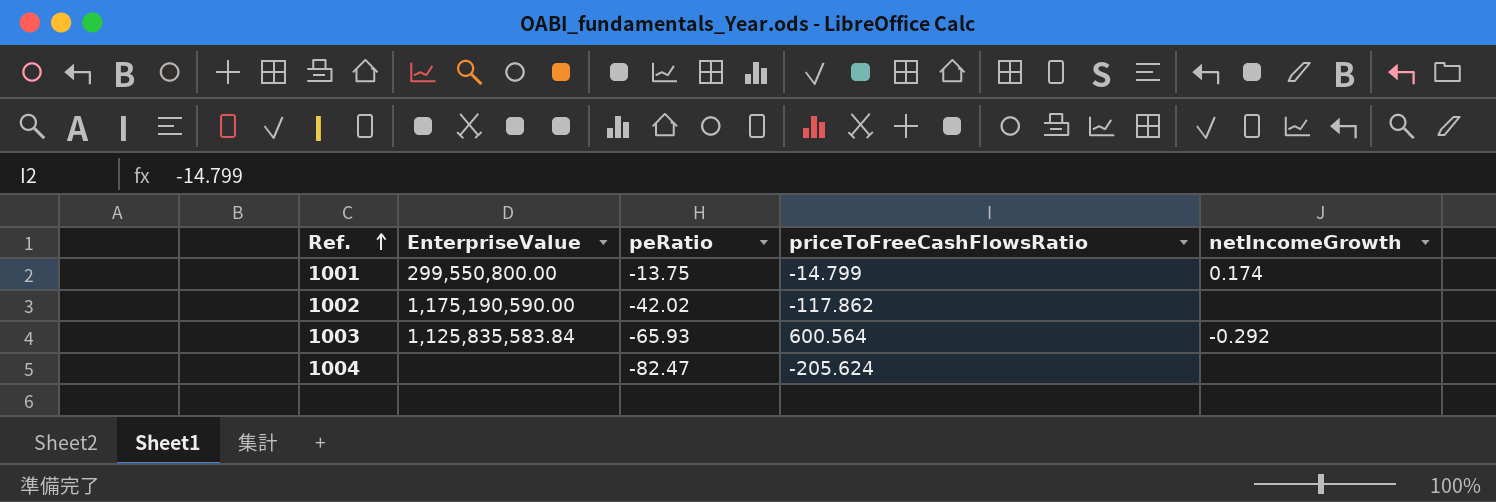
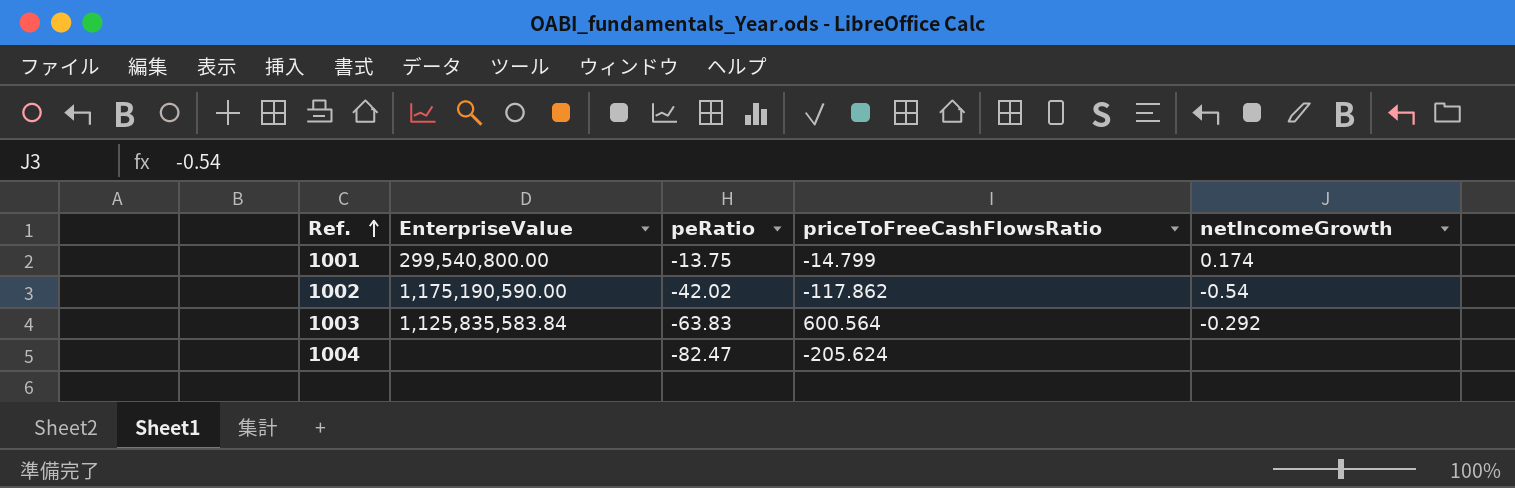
1001 | EnterpriseValue: 299,550,800.00 -> 299,540,800.00
1002 | netIncomeGrowth: none -> -0.54
1003 | peRatio: -65.93 -> -63.83

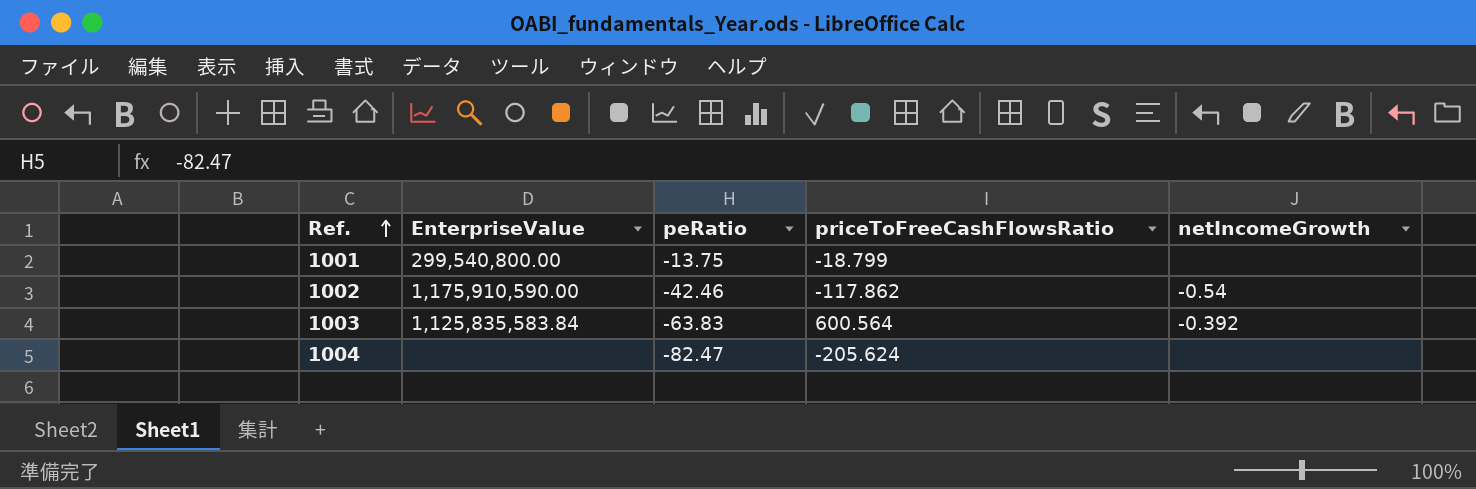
1001 | priceToFreeCashFlowsRatio: -14.799 -> -18.799
1001 | netIncomeGrowth: 0.174 -> none
1002 | EnterpriseValue: 1,175,190,590.00 -> 1,175,910,590.00
1002 | peRatio: -42.02 -> -42.46
1003 | netIncomeGrowth: -0.292 -> -0.392

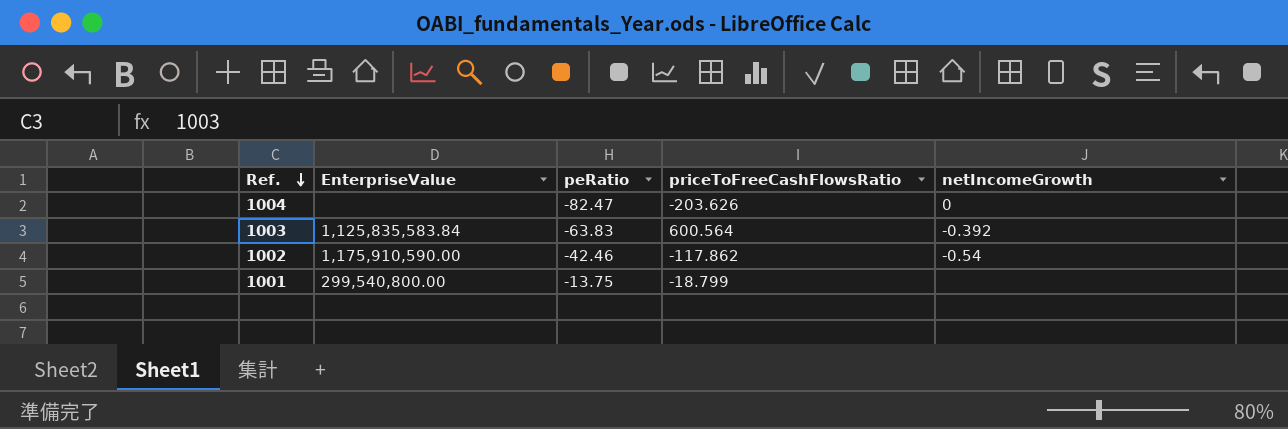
row order: Ref. ascending -> Ref. descending
1004 | priceToFreeCashFlowsRatio: -205.624 -> -203.626
1004 | netIncomeGrowth: none -> 0

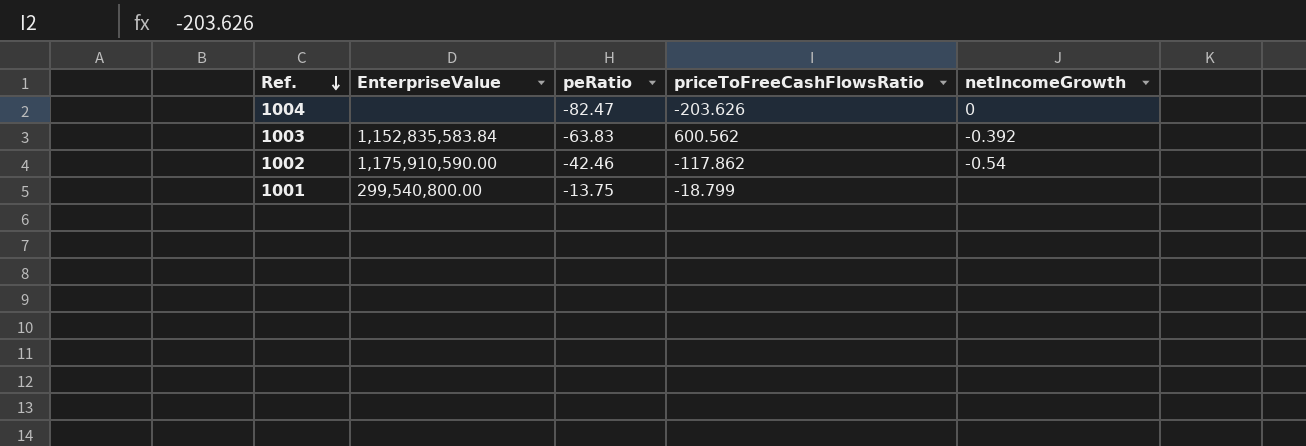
1003 | EnterpriseValue: 1,125,835,583.84 -> 1,152,835,583.84
1003 | priceToFreeCashFlowsRatio: 600.564 -> 600.562

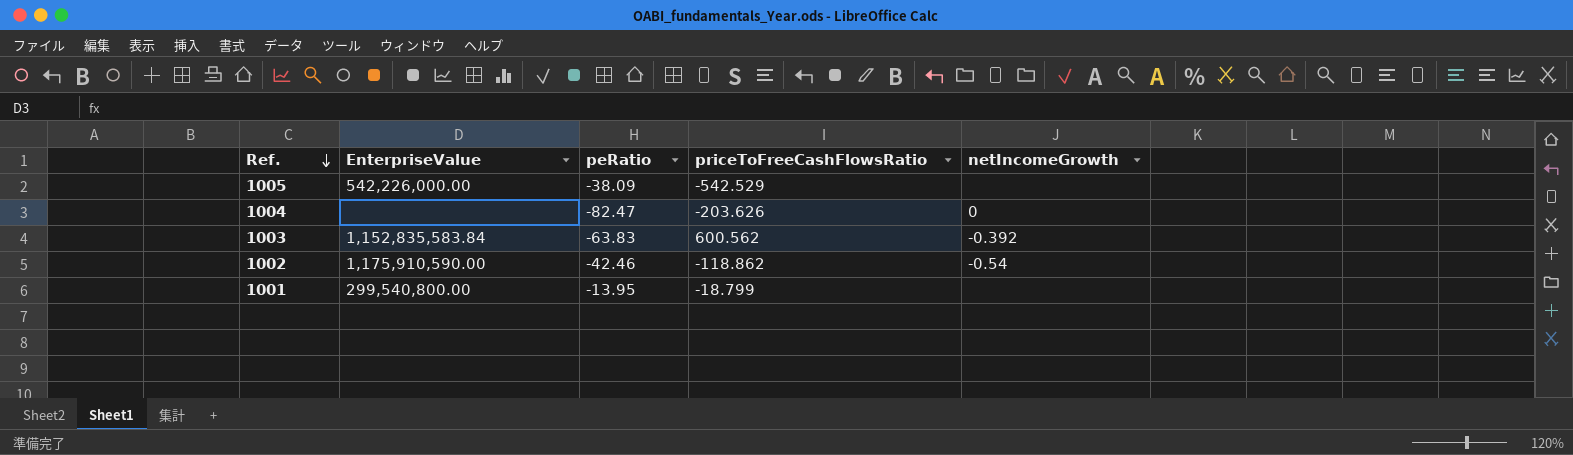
row 1005: none -> 542,226,000.00 | -38.09 | -542.529 | none
1002 | priceToFreeCashFlowsRatio: -117.862 -> -118.862
1001 | peRatio: -13.75 -> -13.95

